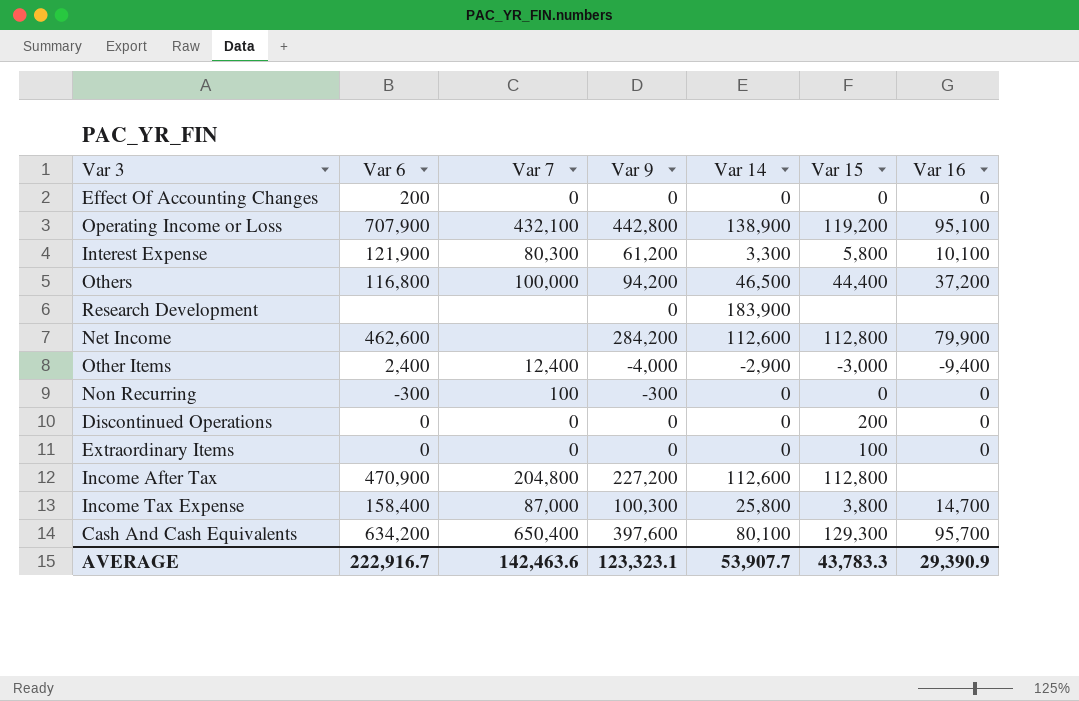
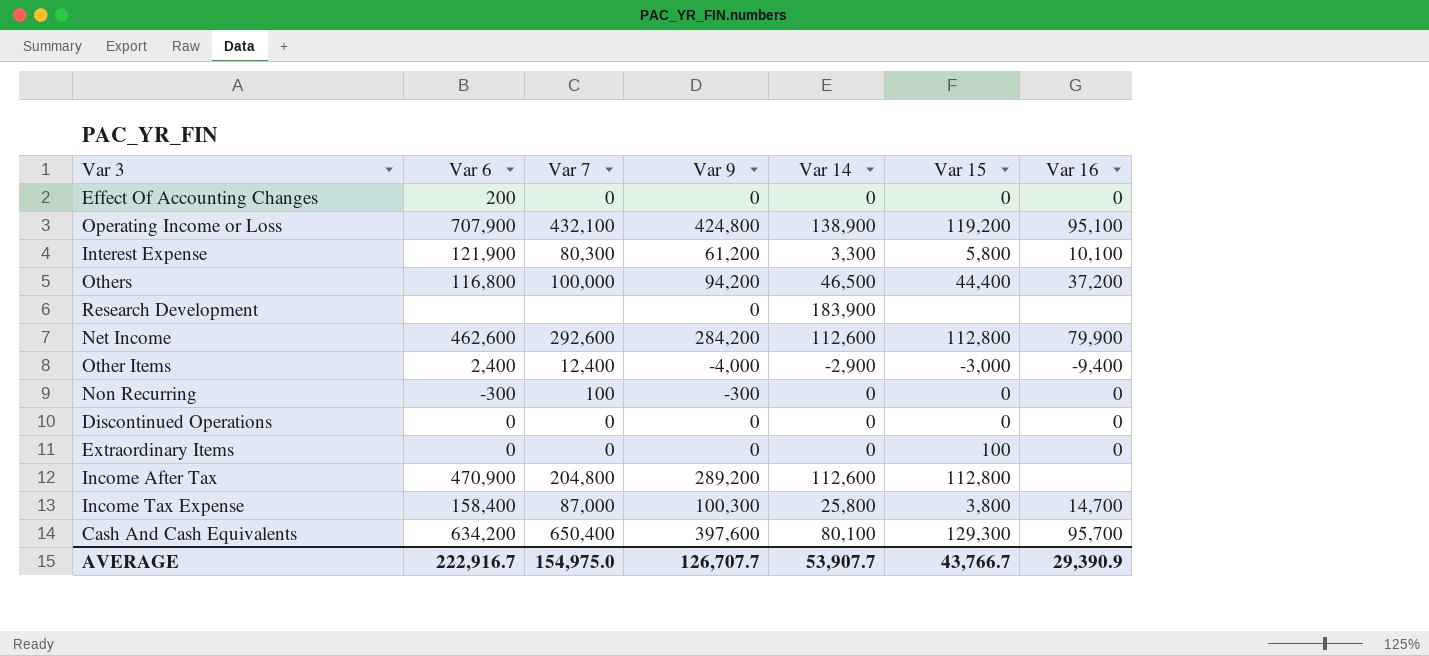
Operating Income or Loss | Var 9: 442,800 -> 424,800
Net Income | Var 7: none -> 292,600
Discontinued Operations | Var 15: 200 -> 0
Income After Tax | Var 9: 227,200 -> 289,200
AVERAGE | Var 7: 142,463.6 -> 154,975.0
AVERAGE | Var 9: 123,323.1 -> 126,707.7
AVERAGE | Var 15: 43,783.3 -> 43,766.7

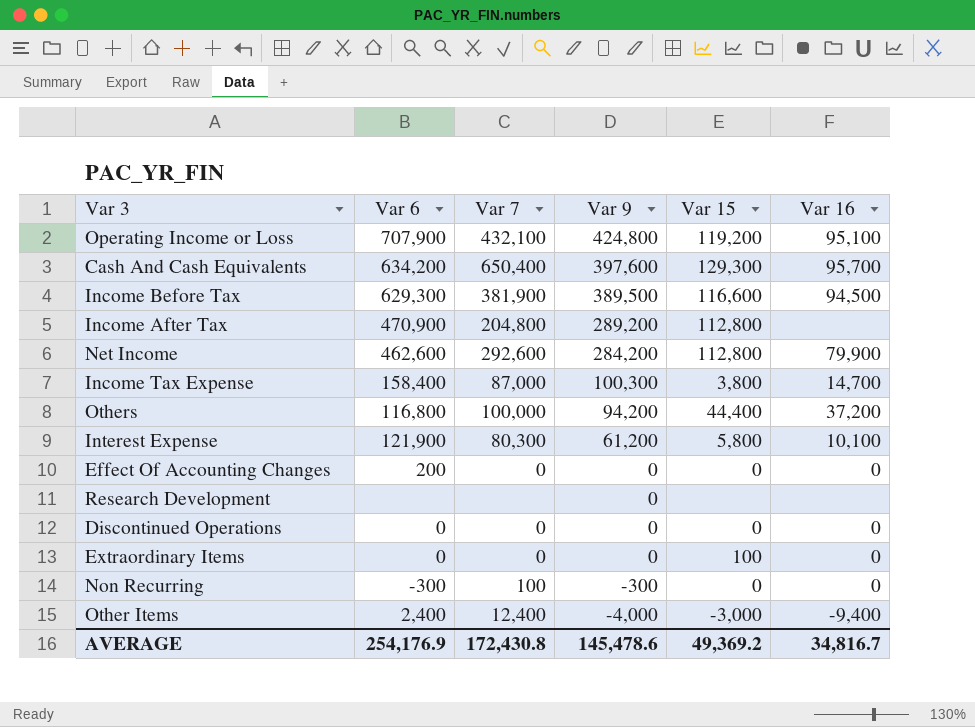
row order: none -> Var 9 descending
column Var 14 | position: 5 -> none
row Income Before Tax: none -> 629,300 | 381,900 | 389,500 | 116,600 | 94,500
AVERAGE | Var 6: 222,916.7 -> 254,176.9
AVERAGE | Var 7: 154,975.0 -> 172,430.8
AVERAGE | Var 9: 126,707.7 -> 145,478.6
AVERAGE | Var 15: 43,766.7 -> 49,369.2
AVERAGE | Var 16: 29,390.9 -> 34,816.7

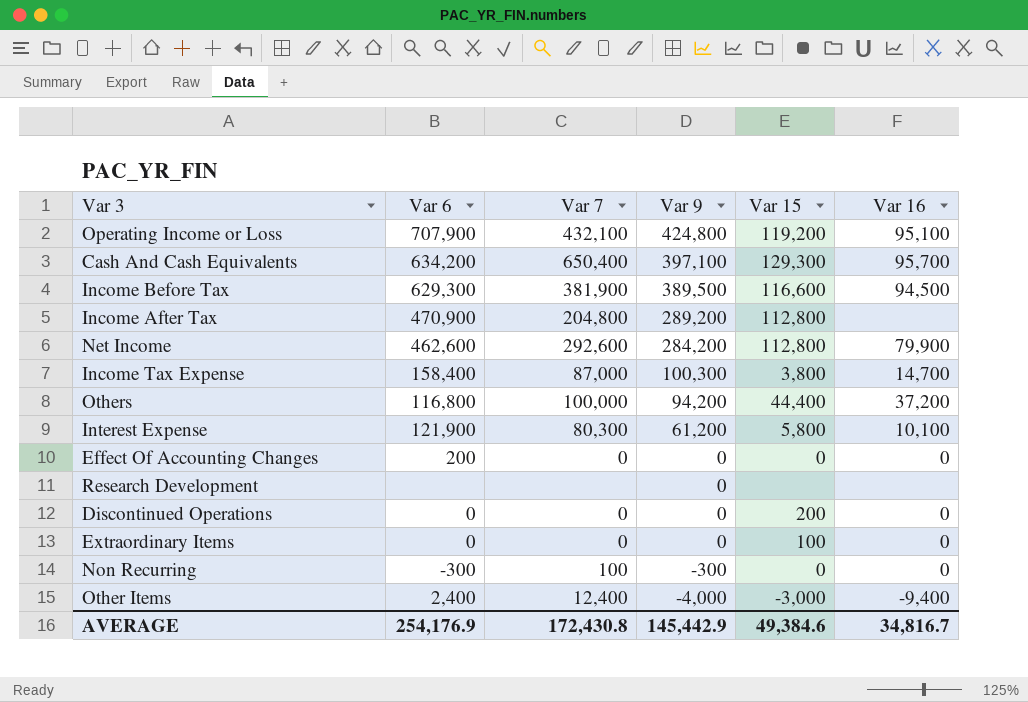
Cash And Cash Equivalents | Var 9: 397,600 -> 397,100
Discontinued Operations | Var 15: 0 -> 200
AVERAGE | Var 9: 145,478.6 -> 145,442.9
AVERAGE | Var 15: 49,369.2 -> 49,384.6

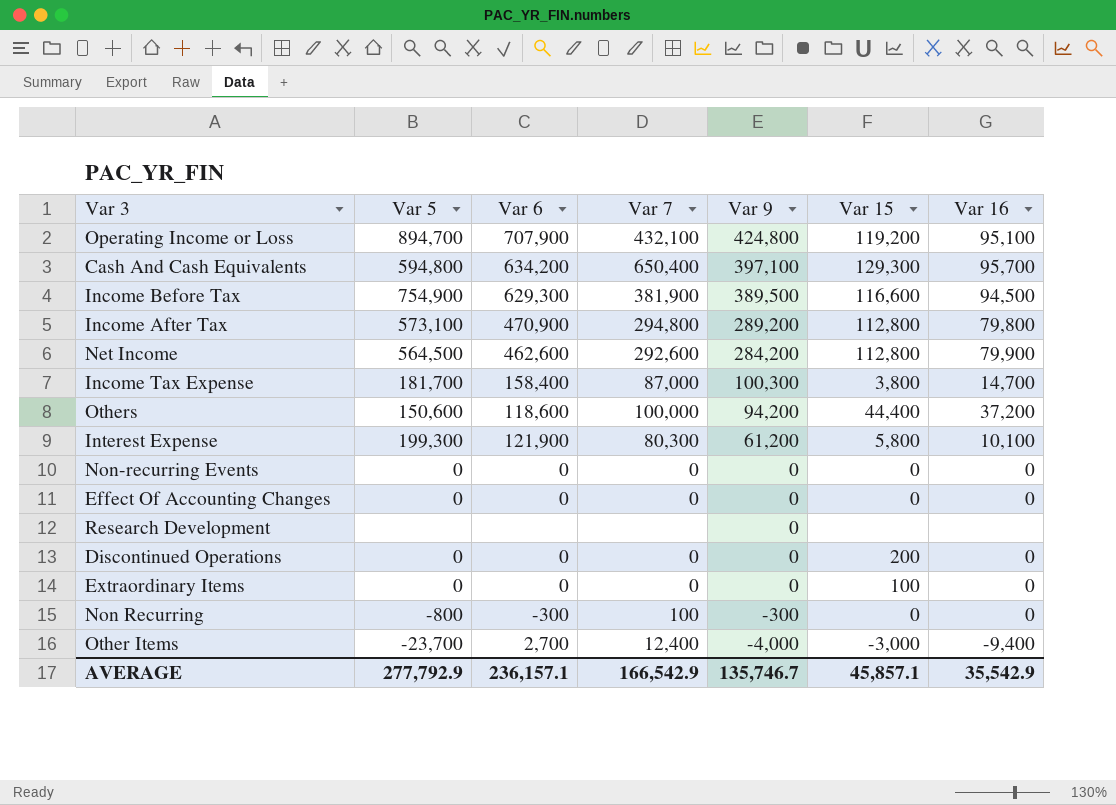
column Var 5 | position: none -> 2
Income After Tax | Var 7: 204,800 -> 294,800
Income After Tax | Var 16: none -> 79,800
Others | Var 6: 116,800 -> 118,600
row Non-recurring Events: none -> 0 | 0 | 0 | 0 | 0 | 0
Effect Of Accounting Changes | Var 6: 200 -> 0
Other Items | Var 6: 2,400 -> 2,700
AVERAGE | Var 6: 254,176.9 -> 236,157.1
AVERAGE | Var 7: 172,430.8 -> 166,542.9
AVERAGE | Var 9: 145,442.9 -> 135,746.7
AVERAGE | Var 15: 49,384.6 -> 45,857.1
AVERAGE | Var 16: 34,816.7 -> 35,542.9

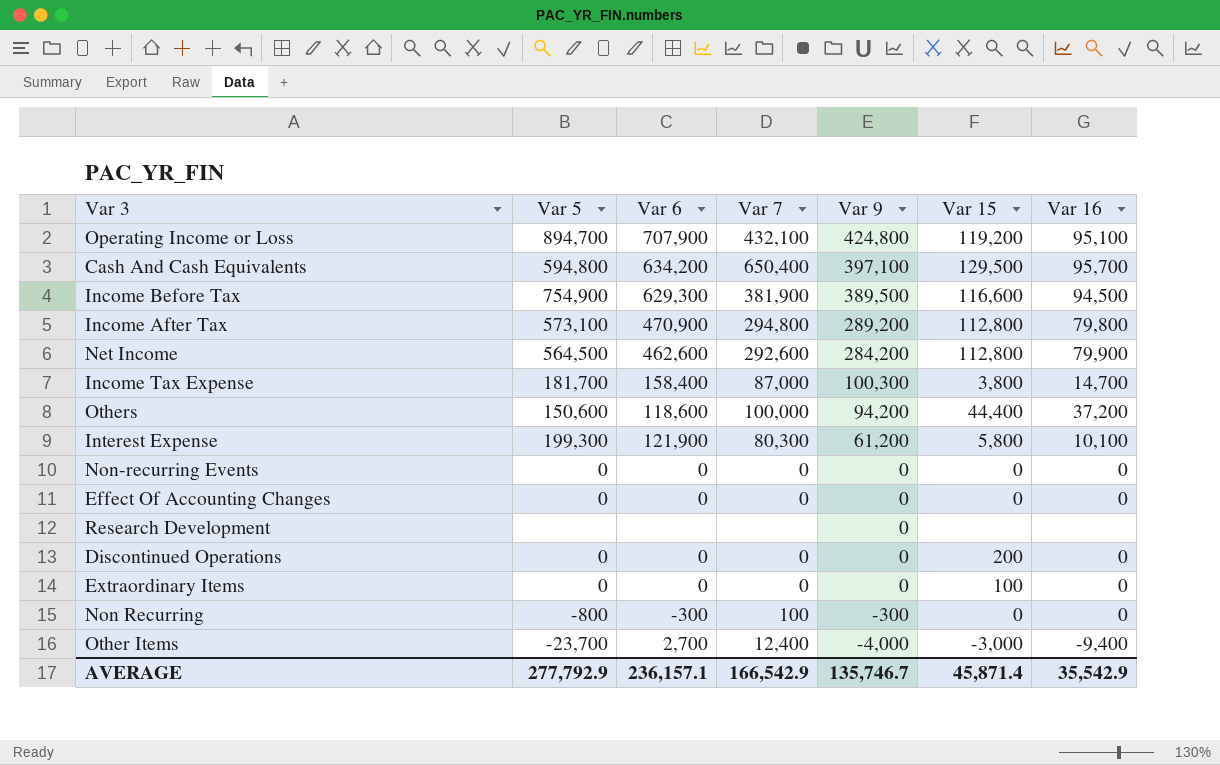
Cash And Cash Equivalents | Var 15: 129,300 -> 129,500
AVERAGE | Var 15: 45,857.1 -> 45,871.4

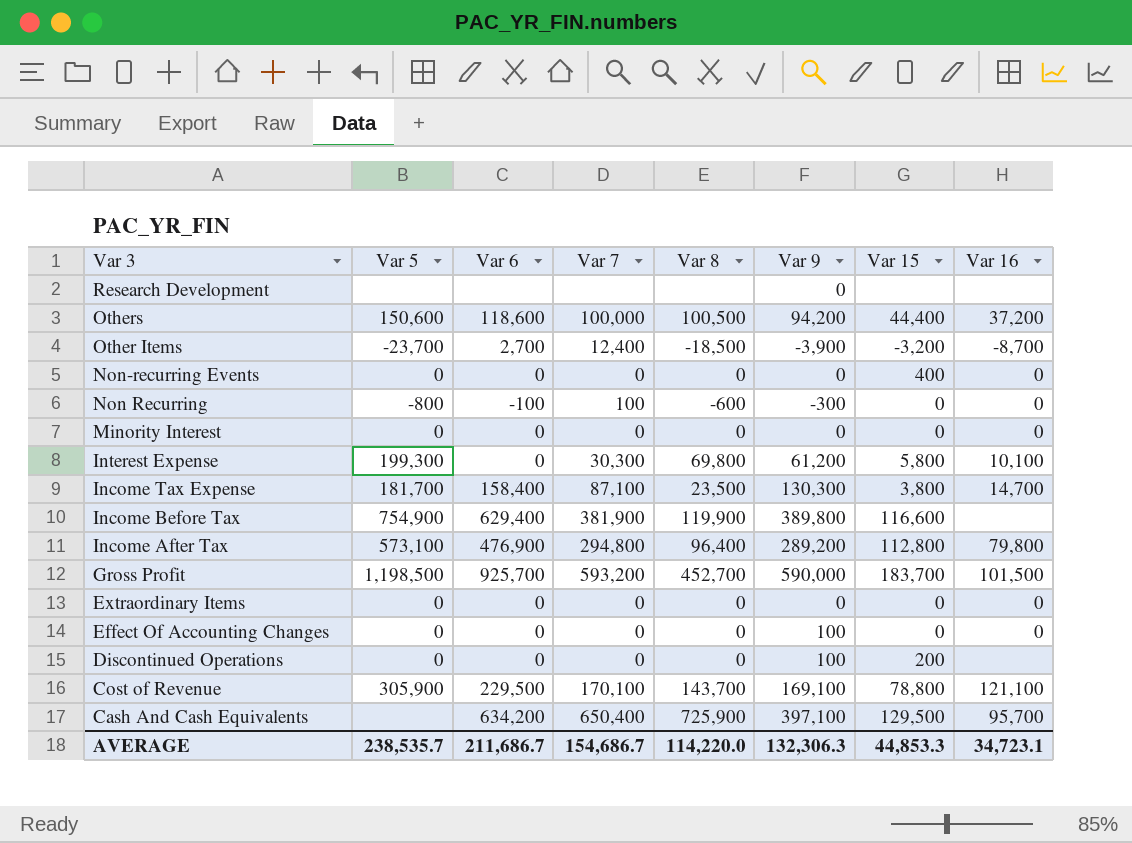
row order: Var 9 descending -> Var 3 descending
column Var 8 | position: none -> 5
row Operating Income or Loss: 894,700 | 707,900 | 432,100 | 424,800 | 119,200 | 95,100 -> none
row Net Income: 564,500 | 462,600 | 292,600 | 284,200 | 112,800 | 79,900 -> none
Other Items | Var 9: -4,000 -> -3,900
Other Items | Var 15: -3,000 -> -3,200
Other Items | Var 16: -9,400 -> -8,700
Non-recurring Events | Var 15: 0 -> 400
Non Recurring | Var 6: -300 -> -100
row Minority Interest: none -> 0 | 0 | 0 | 0 | 0 | 0 | 0
Interest Expense | Var 6: 121,900 -> 0
Interest Expense | Var 7: 80,300 -> 30,300
Income Tax Expense | Var 7: 87,000 -> 87,100
Income Tax Expense | Var 9: 100,300 -> 130,300
Income Before Tax | Var 6: 629,300 -> 629,400
Income Before Tax | Var 9: 389,500 -> 389,800
Income Before Tax | Var 16: 94,500 -> none
Income After Tax | Var 6: 470,900 -> 476,900
row Gross Profit: none -> 1,198,500 | 925,700 | 593,200 | 452,700 | 590,000 | 183,700 | 101,500
Extraordinary Items | Var 15: 100 -> 0
Effect Of Accounting Changes | Var 9: 0 -> 100
Discontinued Operations | Var 9: 0 -> 100
Discontinued Operations | Var 16: 0 -> none
row Cost of Revenue: none -> 305,900 | 229,500 | 170,100 | 143,700 | 169,100 | 78,800 | 121,100
Cash And Cash Equivalents | Var 5: 594,800 -> none
AVERAGE | Var 5: 277,792.9 -> 238,535.7
AVERAGE | Var 6: 236,157.1 -> 211,686.7
AVERAGE | Var 7: 166,542.9 -> 154,686.7
AVERAGE | Var 9: 135,746.7 -> 132,306.3
AVERAGE | Var 15: 45,871.4 -> 44,853.3
AVERAGE | Var 16: 35,542.9 -> 34,723.1

